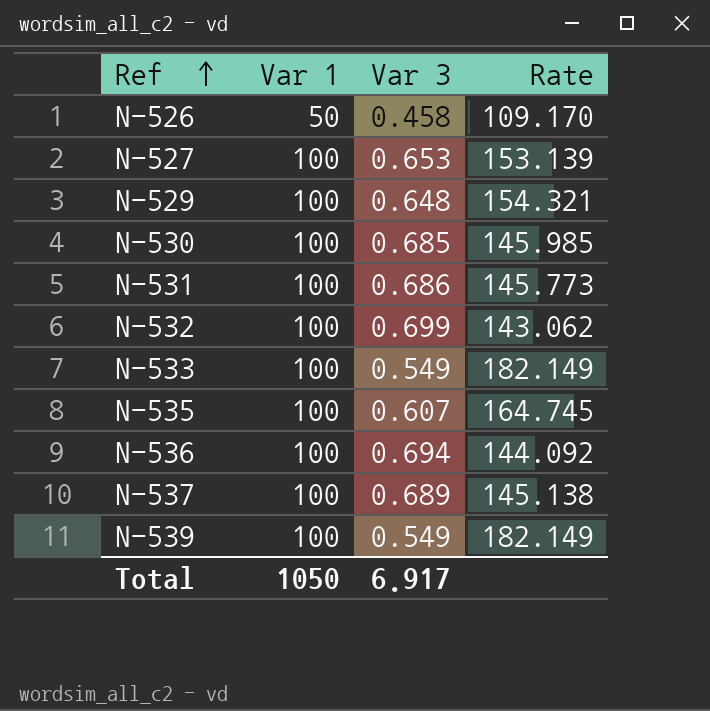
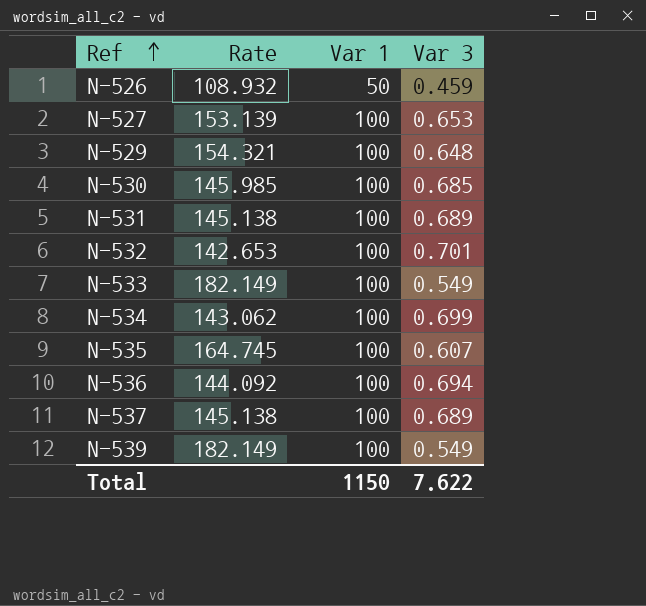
column Rate | position: 4 -> 2
N-526 | Rate: 109.170 -> 108.932
N-526 | Var 3: 0.458 -> 0.459
N-531 | Rate: 145.773 -> 145.138
N-531 | Var 3: 0.686 -> 0.689
N-532 | Rate: 143.062 -> 142.653
N-532 | Var 3: 0.699 -> 0.701
row N-534: none -> 143.062 | 100 | 0.699
Total | Var 1: 1050 -> 1150
Total | Var 3: 6.917 -> 7.622

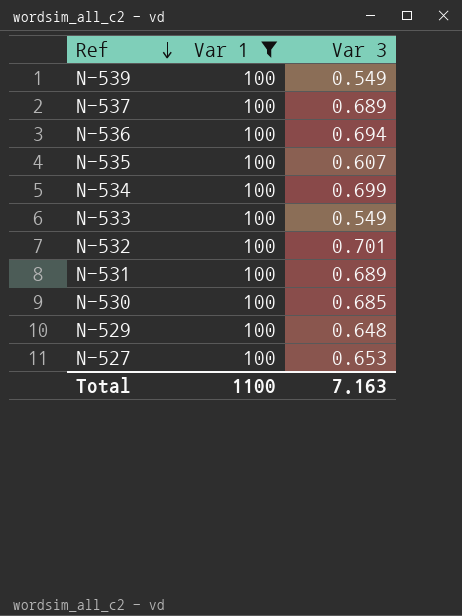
filter: none -> Var 1 = 100
row order: Ref ascending -> Ref descending
column Rate | formula: [Var 1] / [Var 3] -> none
Total | Var 1: 1150 -> 1100
Total | Var 3: 7.622 -> 7.163

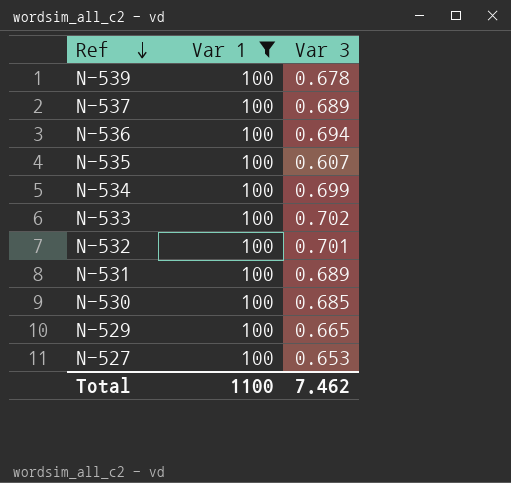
N-539 | Var 3: 0.549 -> 0.678
N-533 | Var 3: 0.549 -> 0.702
N-529 | Var 3: 0.648 -> 0.665
Total | Var 3: 7.163 -> 7.462

